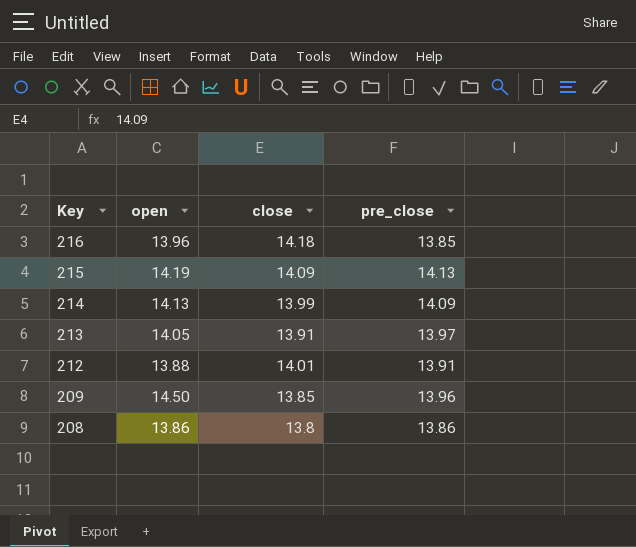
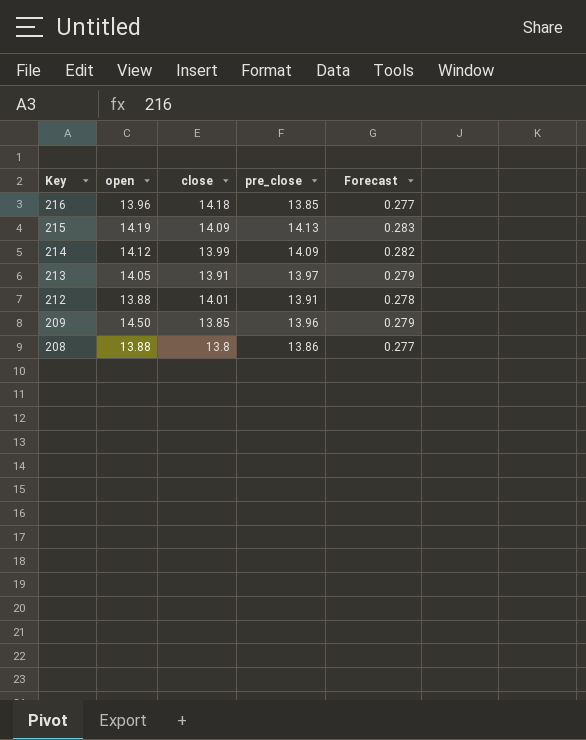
column Forecast | formula: none -> [pre_close] * 0.02
214 | open: 14.13 -> 14.12
208 | open: 13.86 -> 13.88

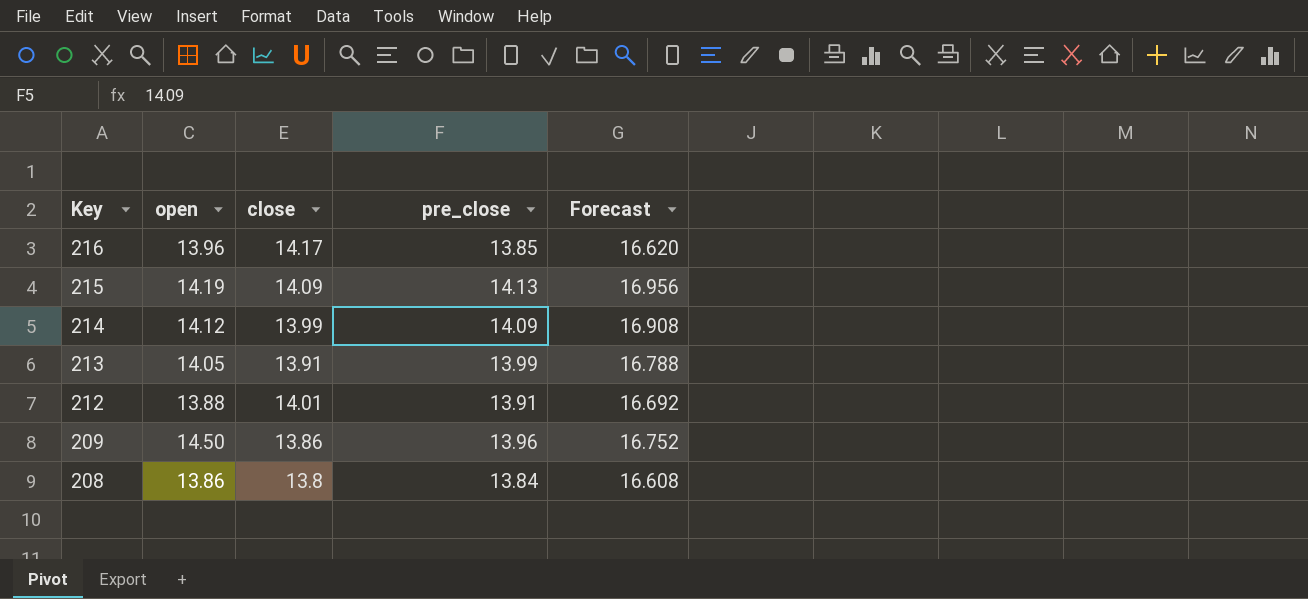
column Forecast | formula: [pre_close] * 0.02 -> [pre_close] * 1.2
216 | close: 14.18 -> 14.17
213 | pre_close: 13.97 -> 13.99
209 | close: 13.85 -> 13.86
208 | open: 13.88 -> 13.86
208 | pre_close: 13.86 -> 13.84

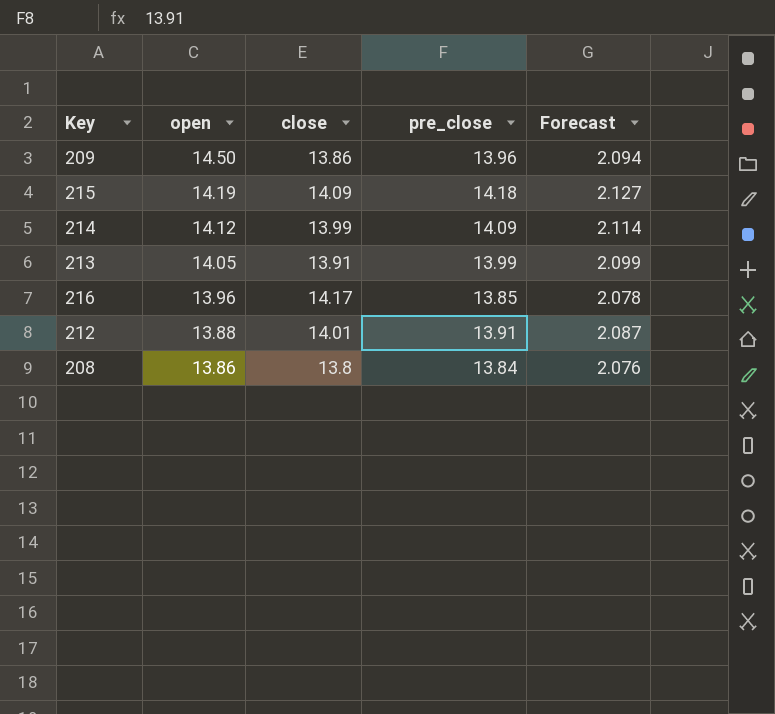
row order: Key descending -> open descending
column Forecast | formula: [pre_close] * 1.2 -> [pre_close] * 0.15
215 | pre_close: 14.13 -> 14.18

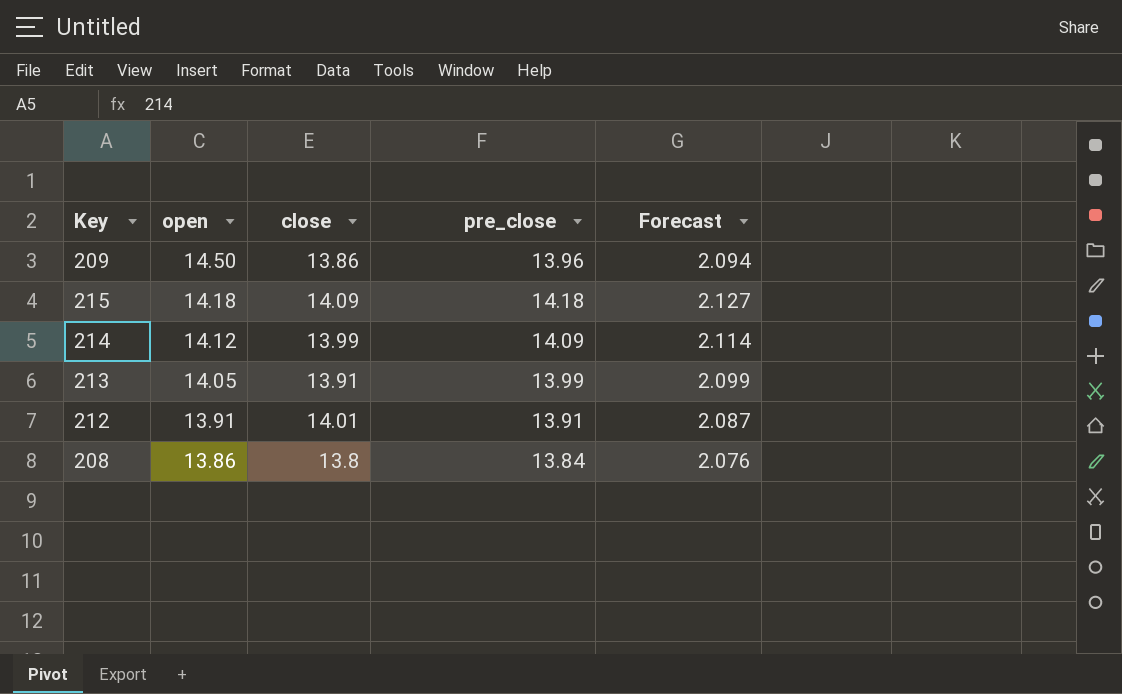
row 216: 13.96 | 14.17 | 13.85 | 2.078 -> none
215 | open: 14.19 -> 14.18
212 | open: 13.88 -> 13.91

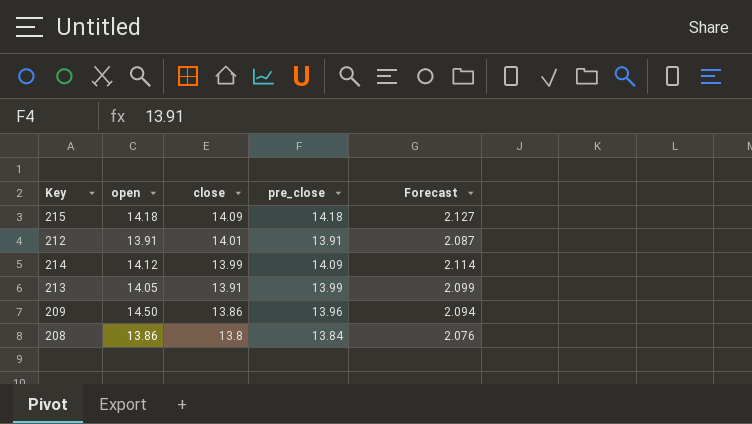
row order: open descending -> close descending

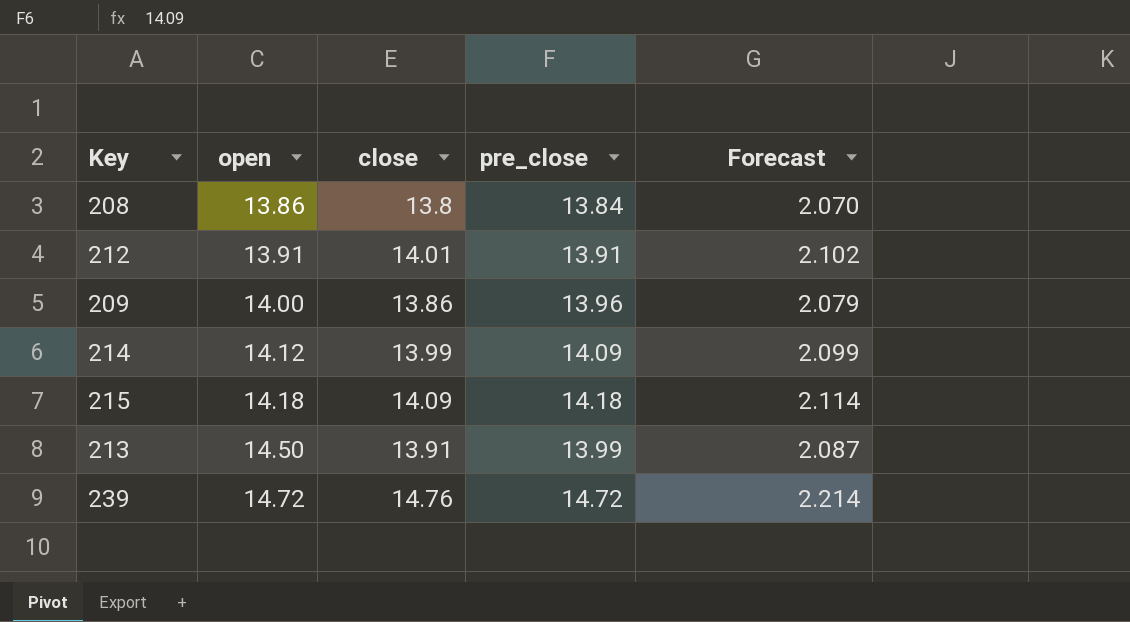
row order: close descending -> open ascending
column Forecast | formula: [pre_close] * 0.15 -> [close] * 0.15
209 | open: 14.50 -> 14.00
213 | open: 14.05 -> 14.50
row 239: none -> 14.72 | 14.76 | 14.72 | 2.214

